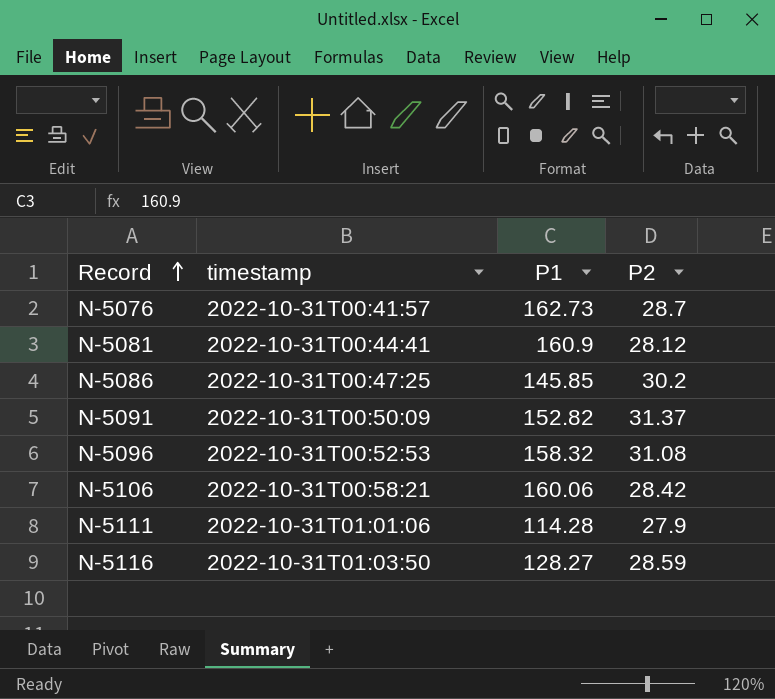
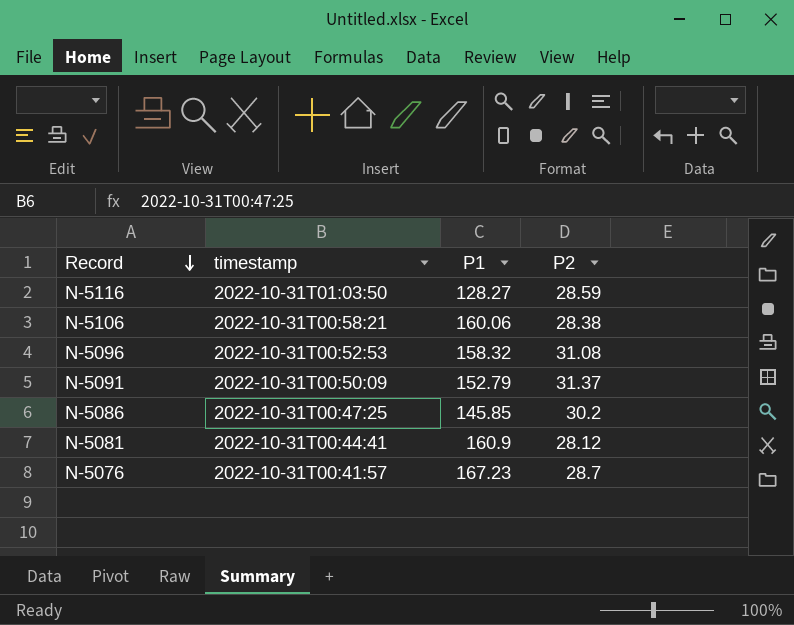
row order: Record ascending -> Record descending
row N-5111: 2022-10-31T01:01:06 | 114.28 | 27.9 -> none
N-5106 | P2: 28.42 -> 28.38
N-5091 | P1: 152.82 -> 152.79
N-5076 | P1: 162.73 -> 167.23

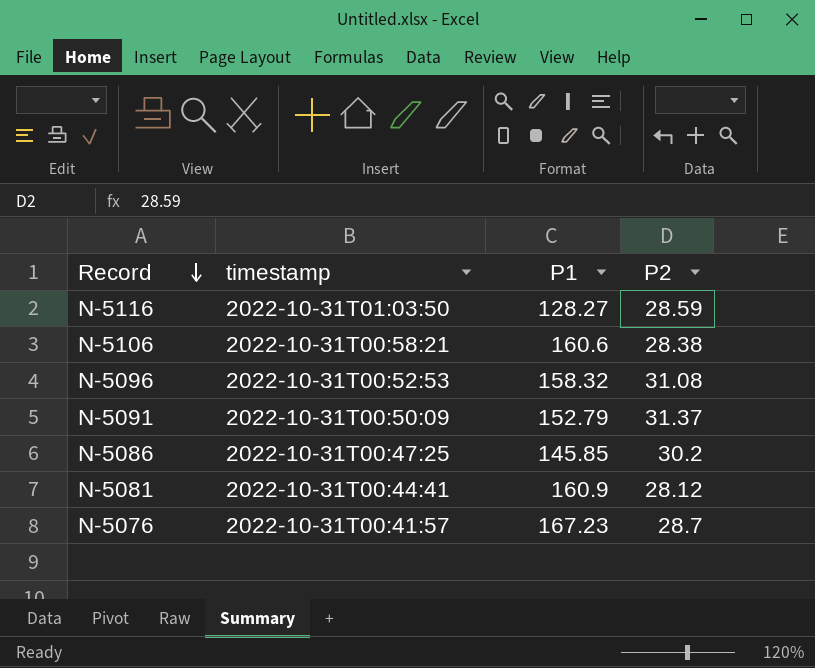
N-5106 | P1: 160.06 -> 160.6

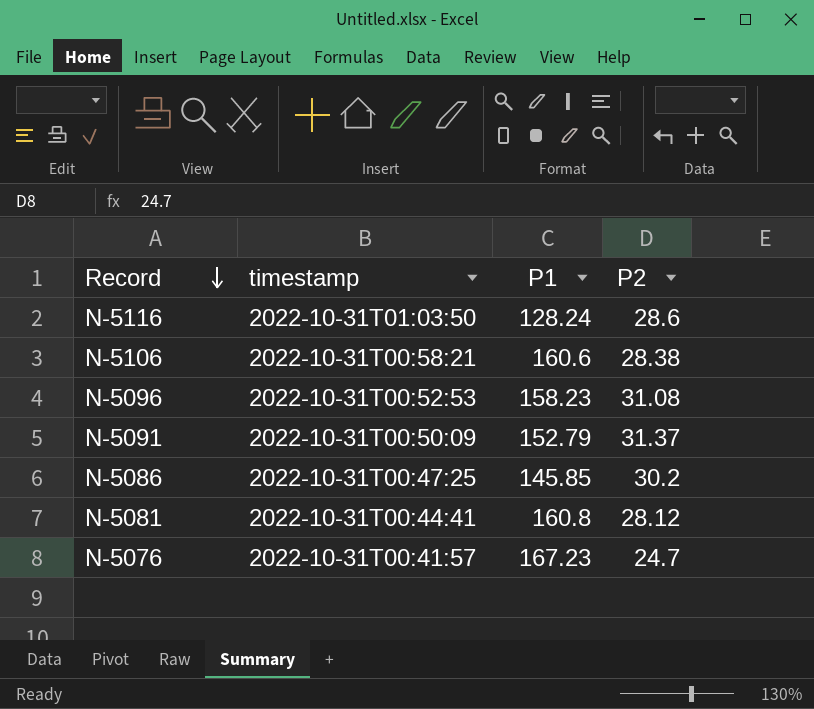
N-5116 | P1: 128.27 -> 128.24
N-5116 | P2: 28.59 -> 28.6
N-5096 | P1: 158.32 -> 158.23
N-5081 | P1: 160.9 -> 160.8
N-5076 | P2: 28.7 -> 24.7

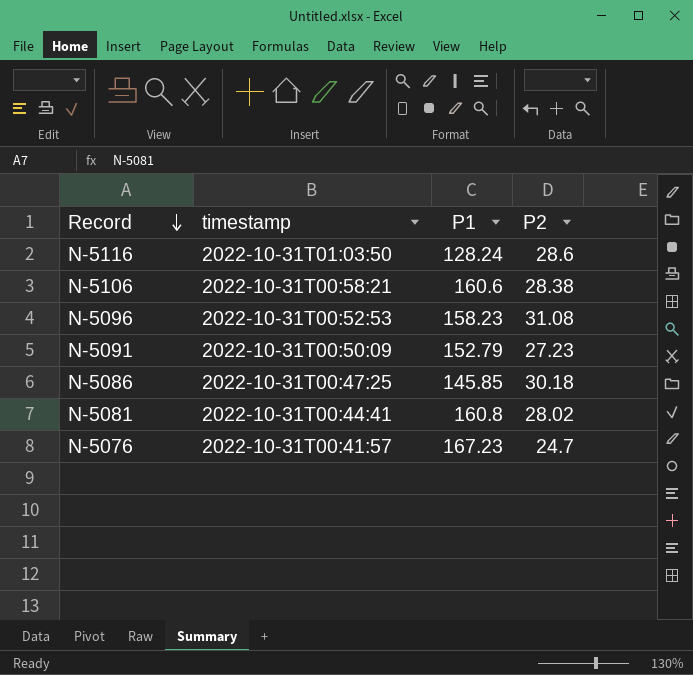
N-5091 | P2: 31.37 -> 27.23
N-5086 | P2: 30.2 -> 30.18
N-5081 | P2: 28.12 -> 28.02

